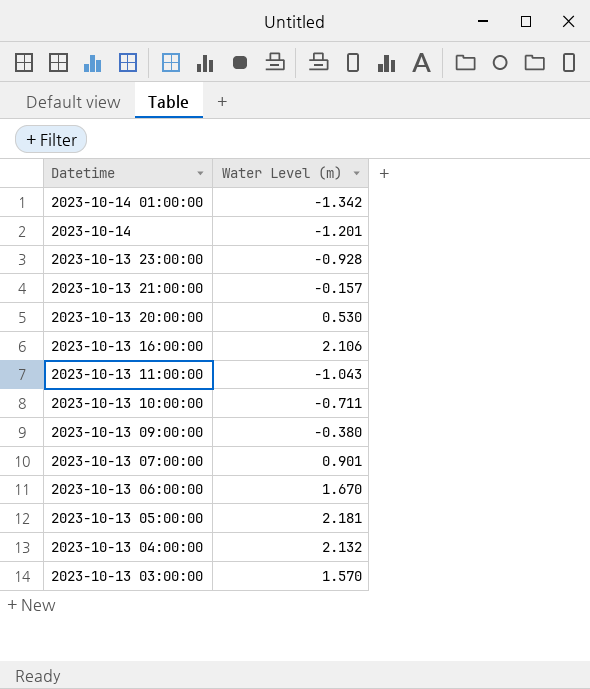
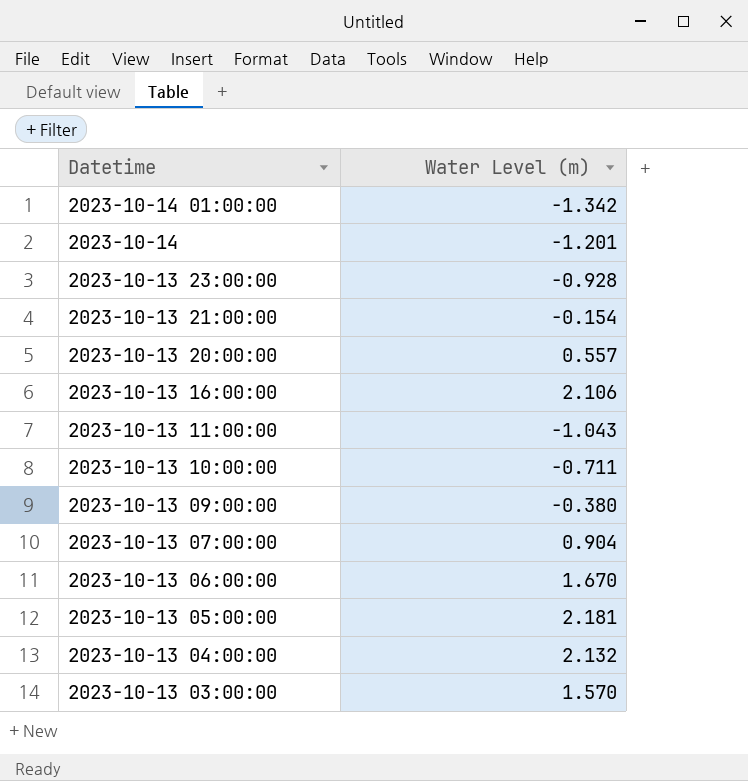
2023-10-13 21:00:00 | Water Level (m): -0.157 -> -0.154
2023-10-13 20:00:00 | Water Level (m): 0.530 -> 0.557
2023-10-13 07:00:00 | Water Level (m): 0.901 -> 0.904

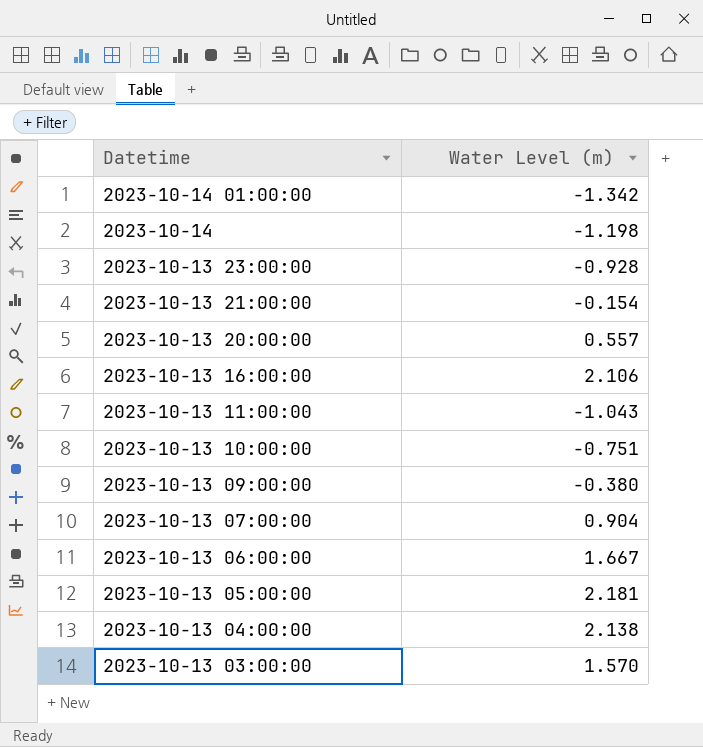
2023-10-14 | Water Level (m): -1.201 -> -1.198
2023-10-13 10:00:00 | Water Level (m): -0.711 -> -0.751
2023-10-13 06:00:00 | Water Level (m): 1.670 -> 1.667
2023-10-13 04:00:00 | Water Level (m): 2.132 -> 2.138

